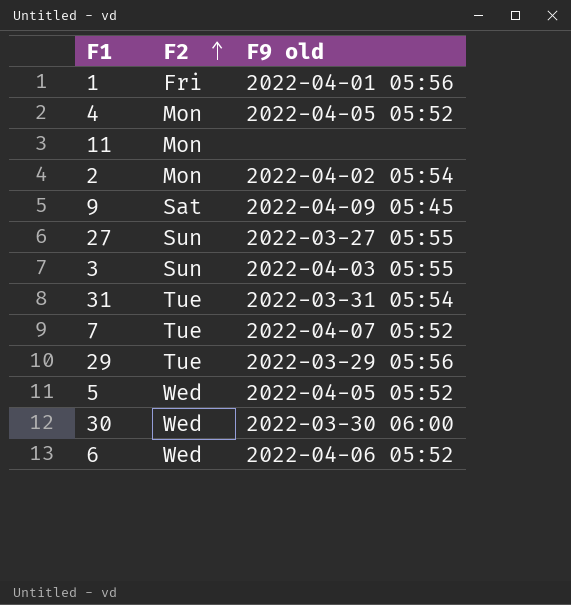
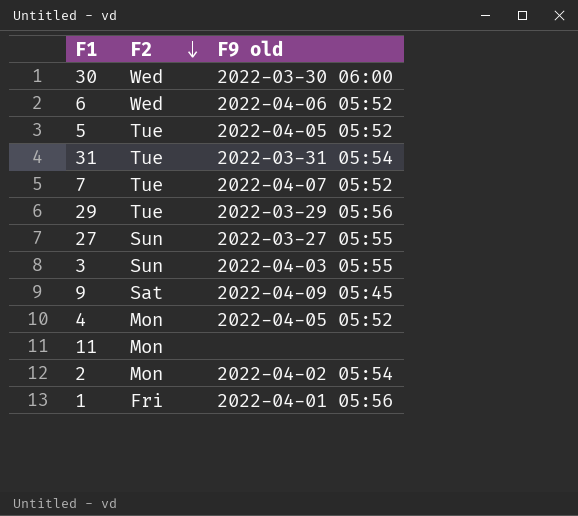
row order: F2 ascending -> F2 descending
5 | F2: Wed -> Tue

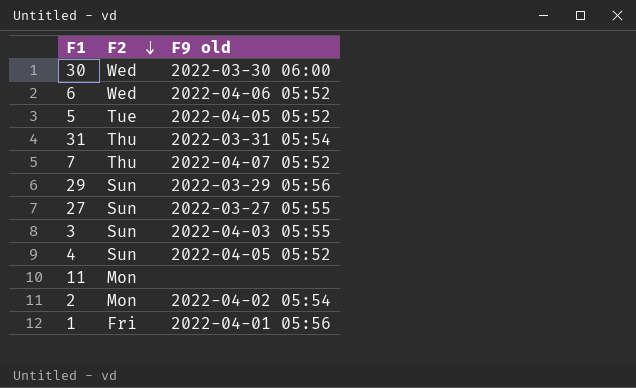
row 9: Sat | 2022-04-09 05:45 -> none
31 | F2: Tue -> Thu
7 | F2: Tue -> Thu
29 | F2: Tue -> Sun
4 | F2: Mon -> Sun

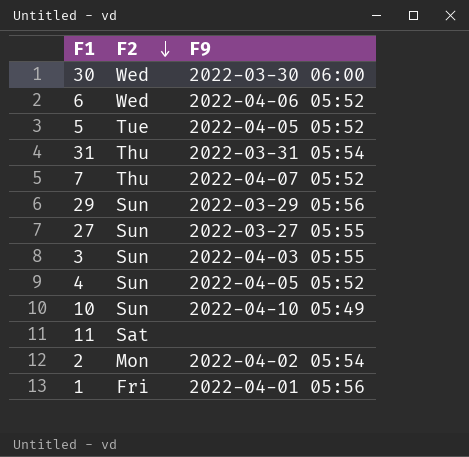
column name: F9 old -> F9
row 10: none -> Sun | 2022-04-10 05:49
11 | F2: Mon -> Sat

